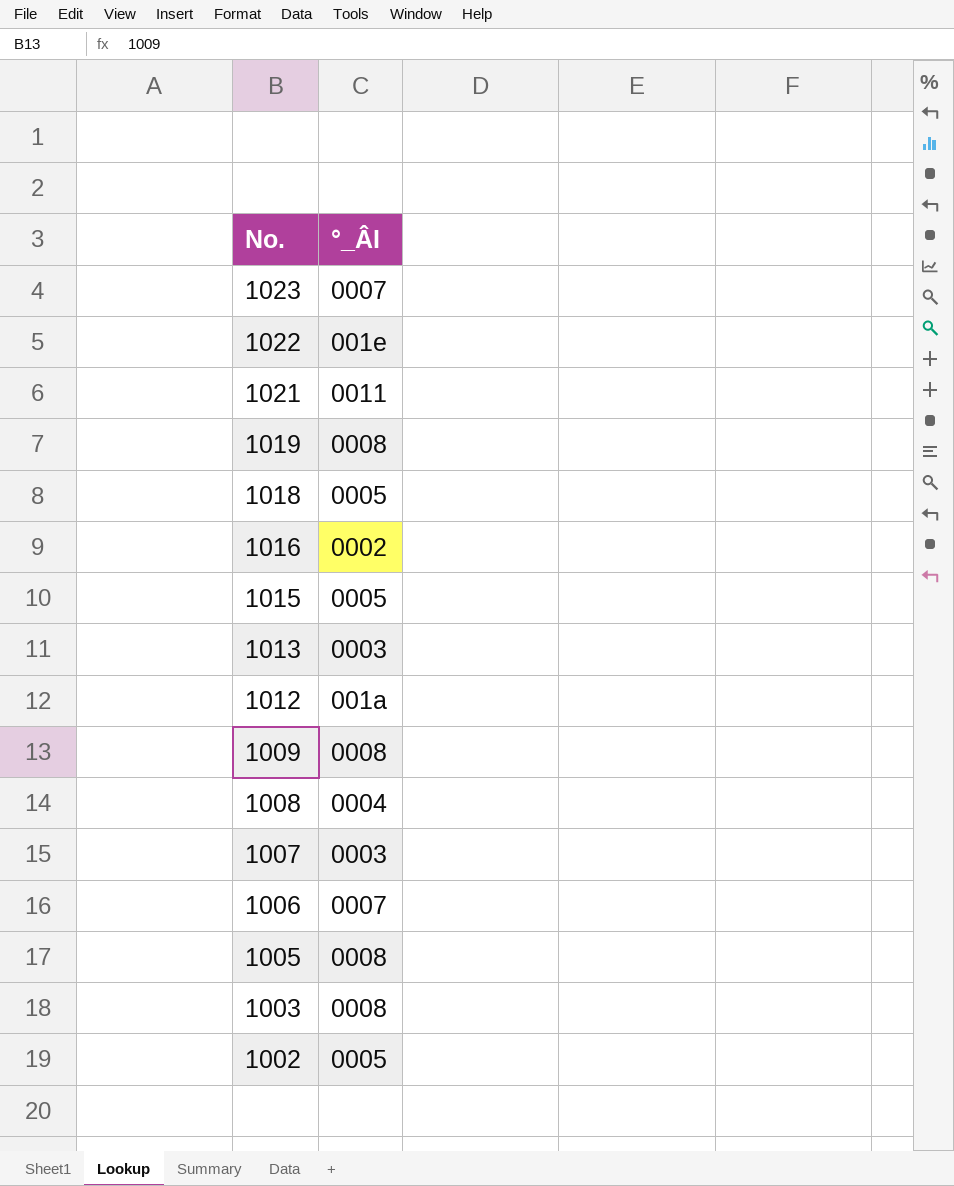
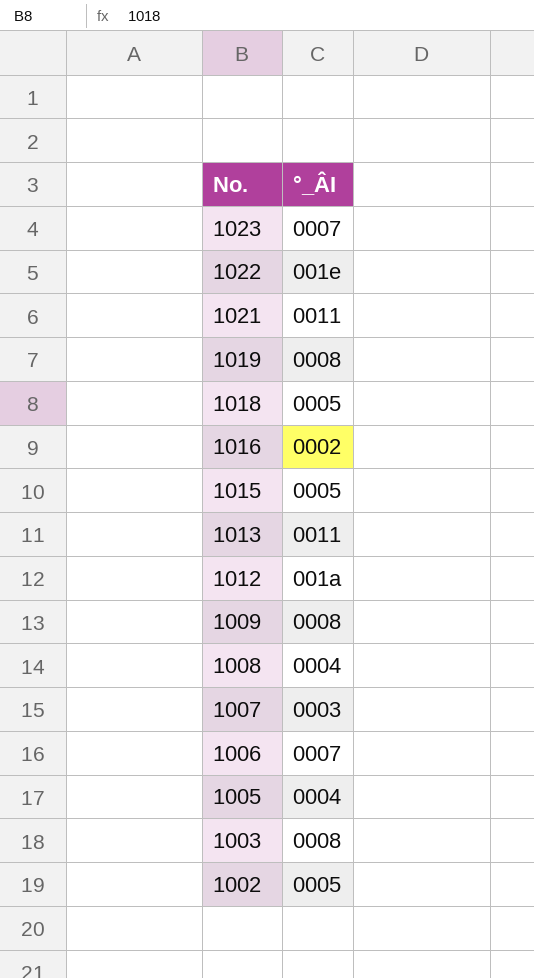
1013 | °_ÂI: 0003 -> 0011
1005 | °_ÂI: 0008 -> 0004

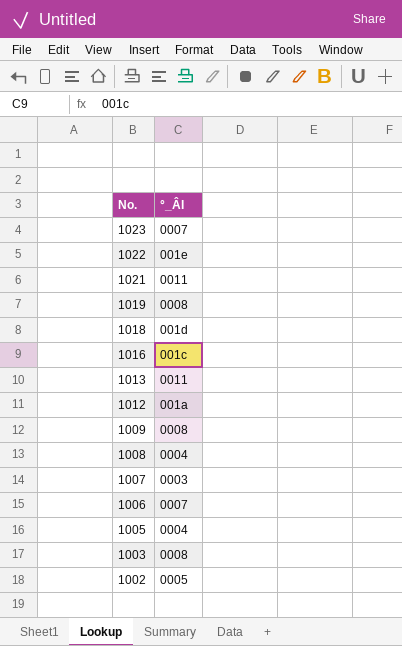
row 1015: 0005 -> none
1018 | °_ÂI: 0005 -> 001d
1016 | °_ÂI: 0002 -> 001c

